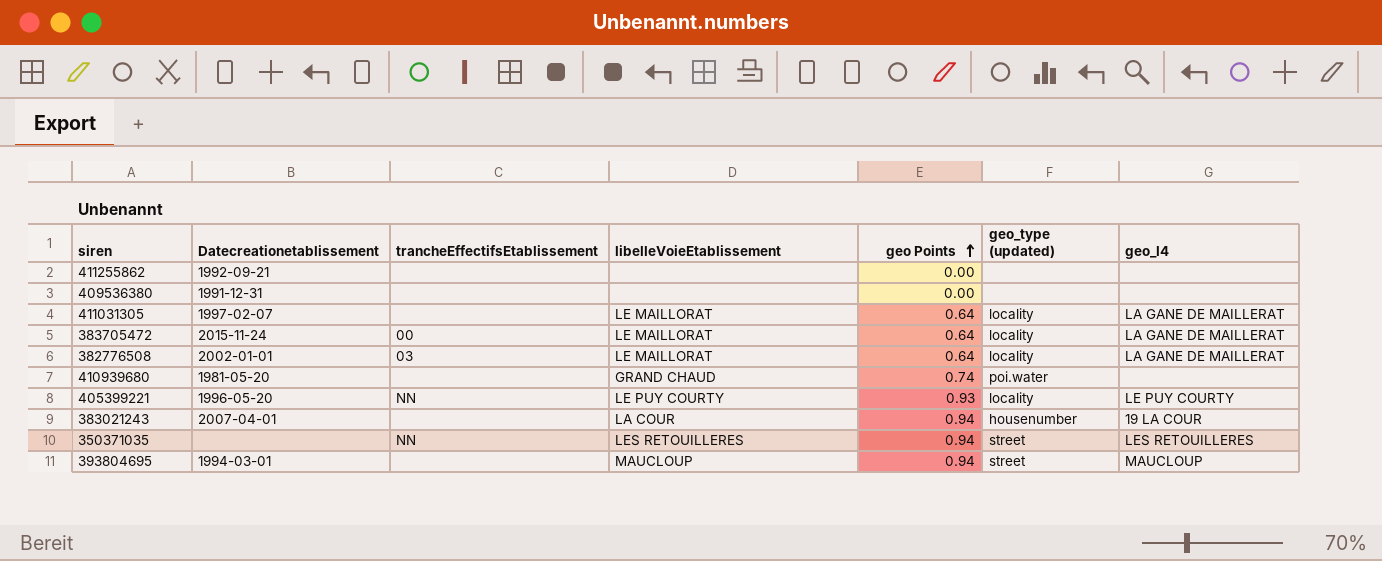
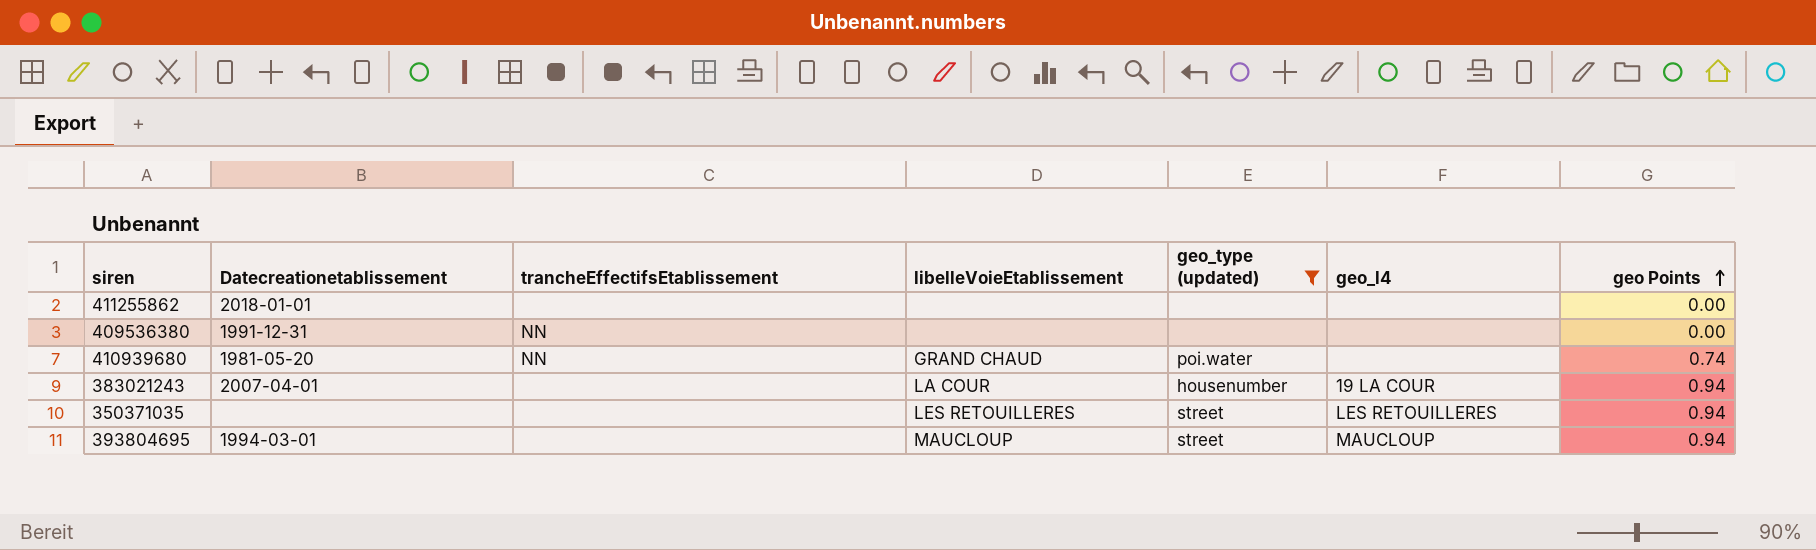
filter: none -> geo_type (updated) != locality
column geo Points | position: 5 -> 7
411255862 | Datecreationetablissement: 1992-09-21 -> 2018-01-01
409536380 | trancheEffectifsEtablissement: none -> NN
410939680 | trancheEffectifsEtablissement: none -> NN
350371035 | trancheEffectifsEtablissement: NN -> none

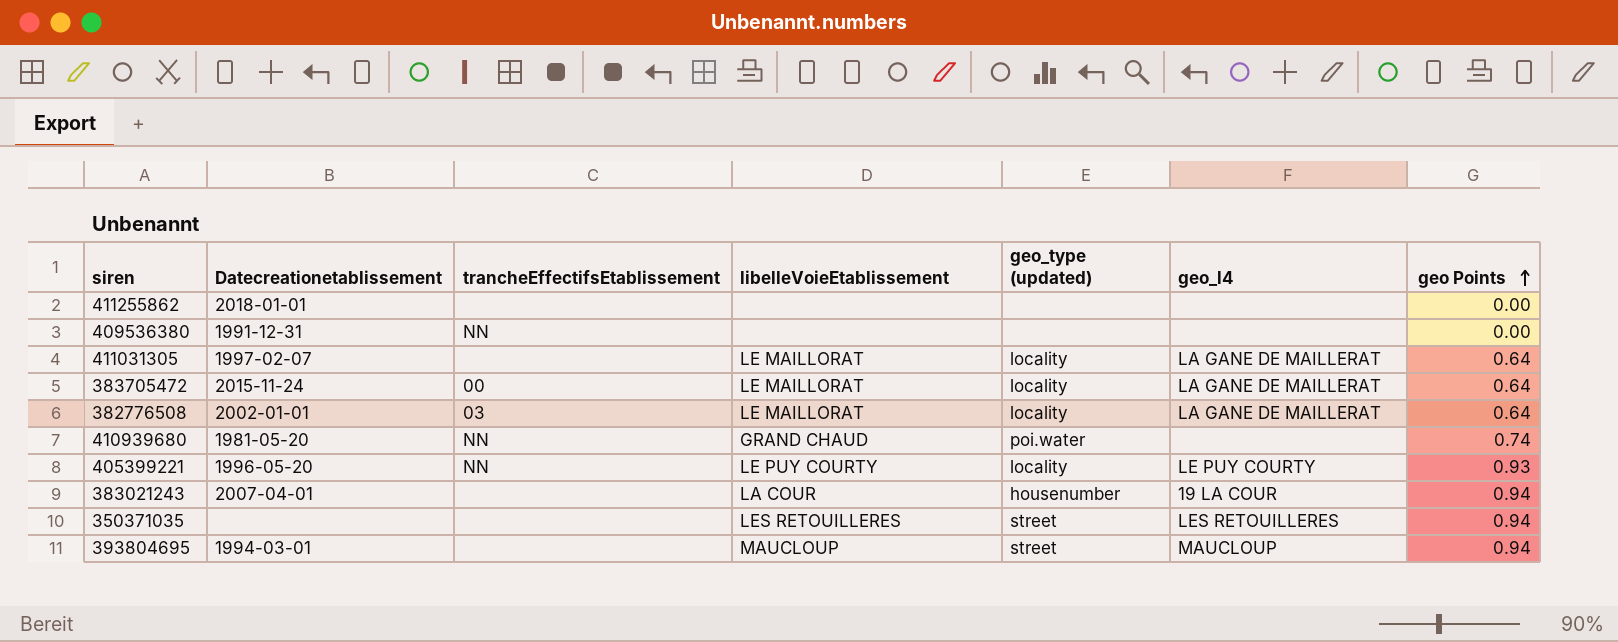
filter: geo_type (updated) != locality -> none

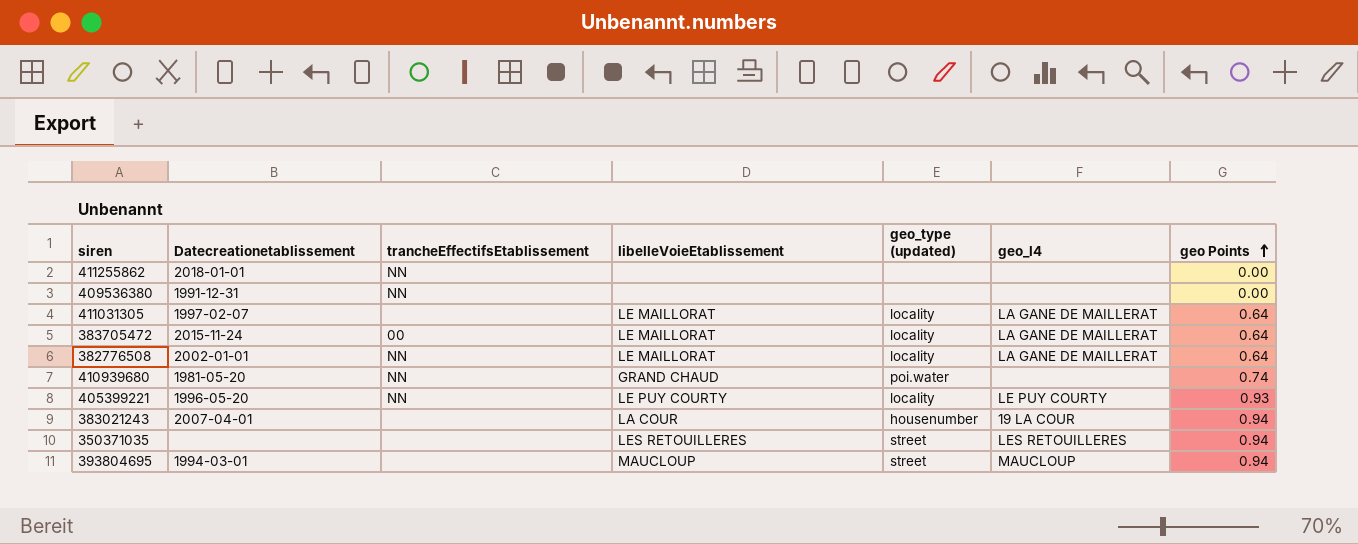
411255862 | trancheEffectifsEtablissement: none -> NN
382776508 | trancheEffectifsEtablissement: 03 -> NN

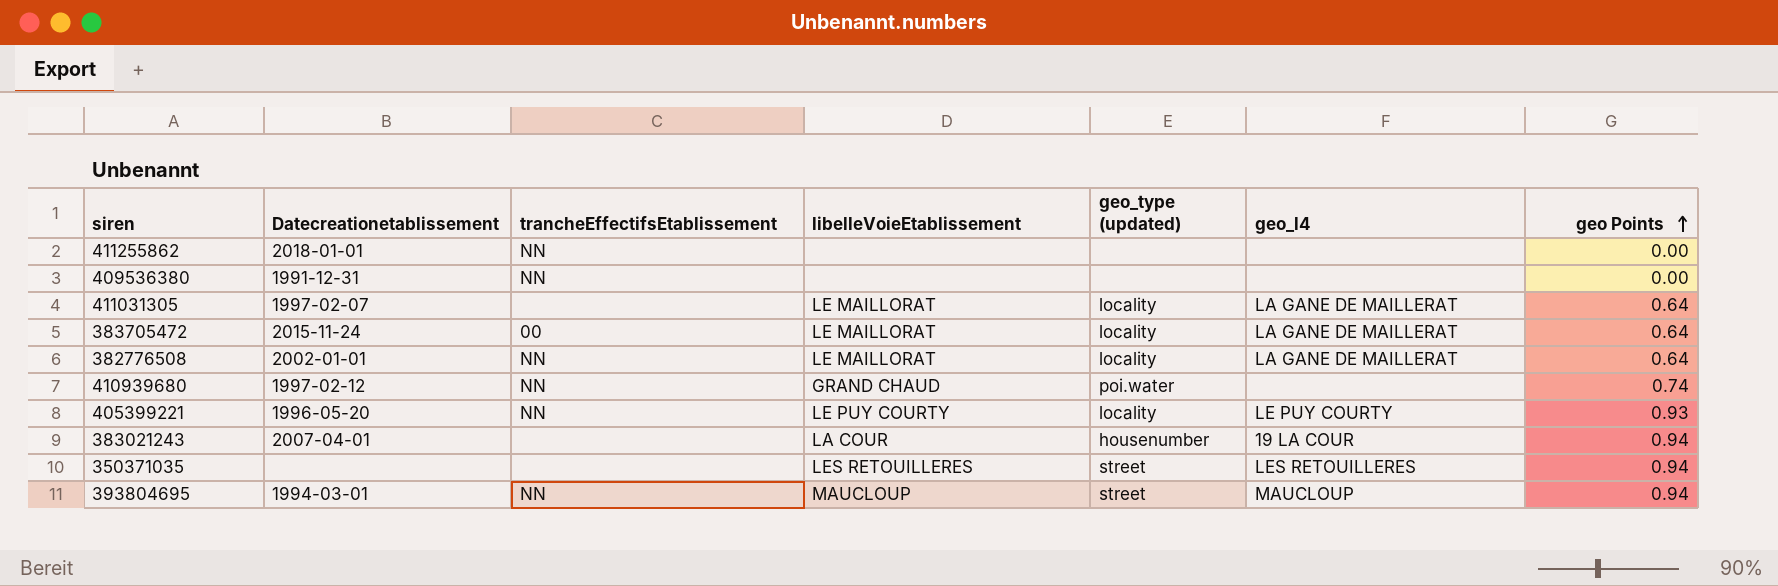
410939680 | Datecreationetablissement: 1981-05-20 -> 1997-02-12
393804695 | trancheEffectifsEtablissement: none -> NN

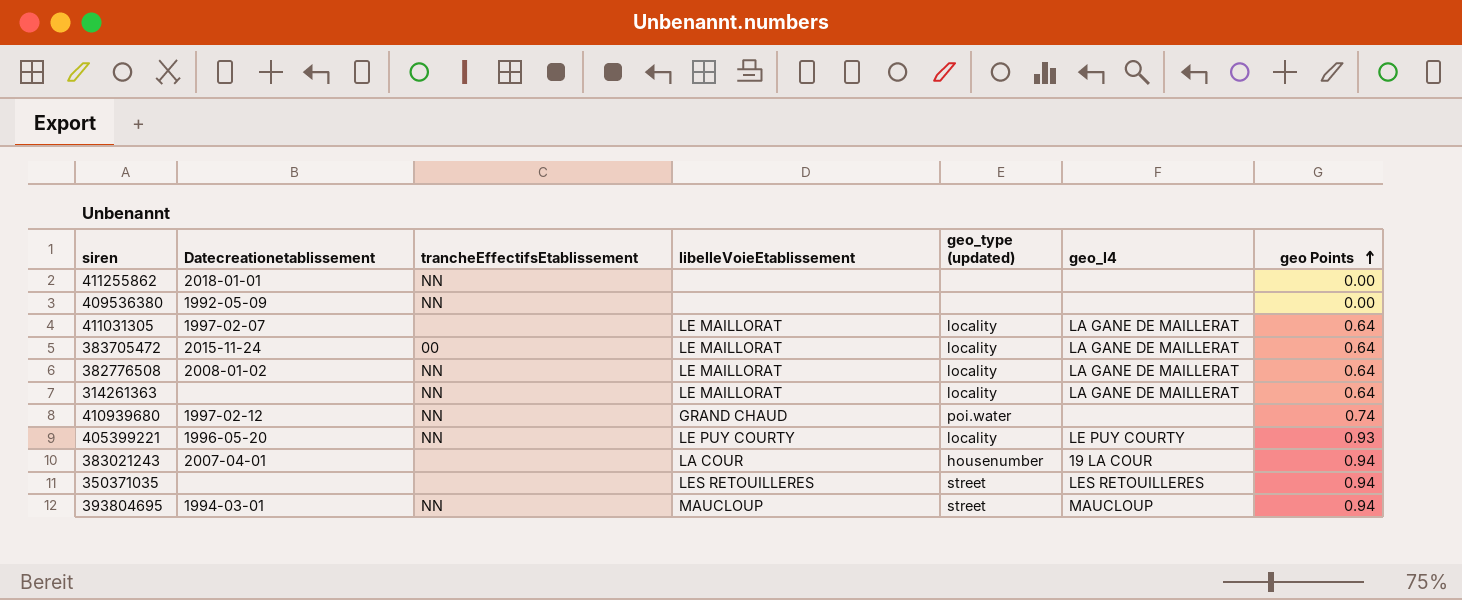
409536380 | Datecreationetablissement: 1991-12-31 -> 1992-05-09
382776508 | Datecreationetablissement: 2002-01-01 -> 2008-01-02
row 314261363: none -> none | NN | LE MAILLORAT | locality | LA GANE DE MAILLERAT | 0.64

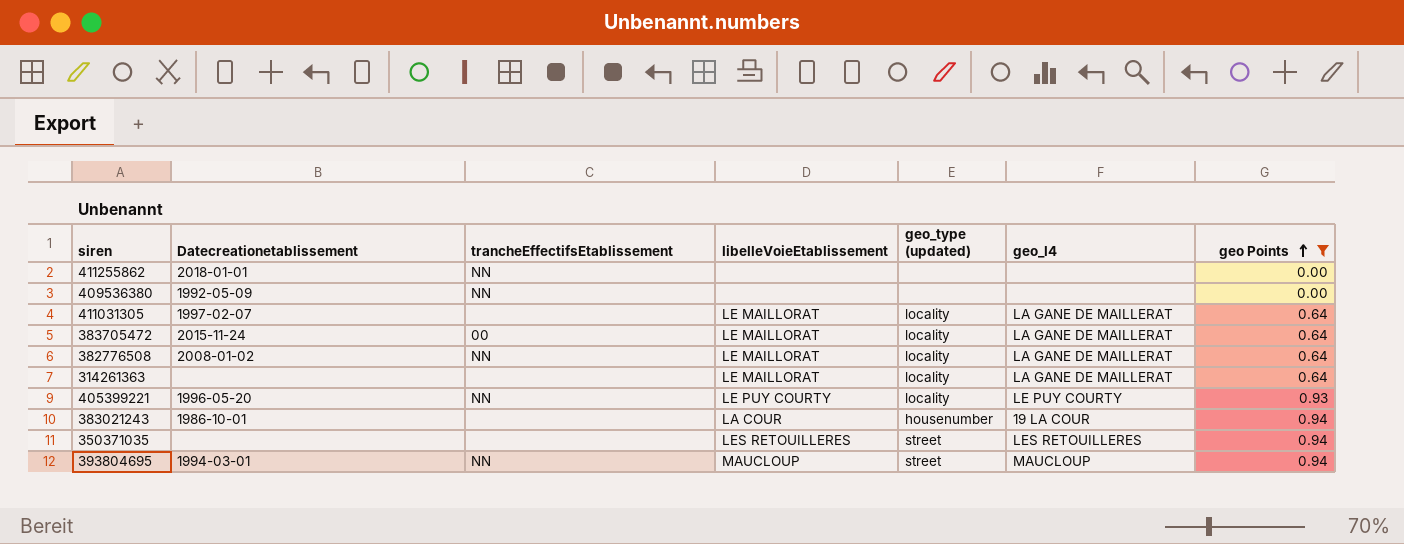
filter: none -> geo Points != 0.74
314261363 | trancheEffectifsEtablissement: NN -> none
383021243 | Datecreationetablissement: 2007-04-01 -> 1986-10-01

